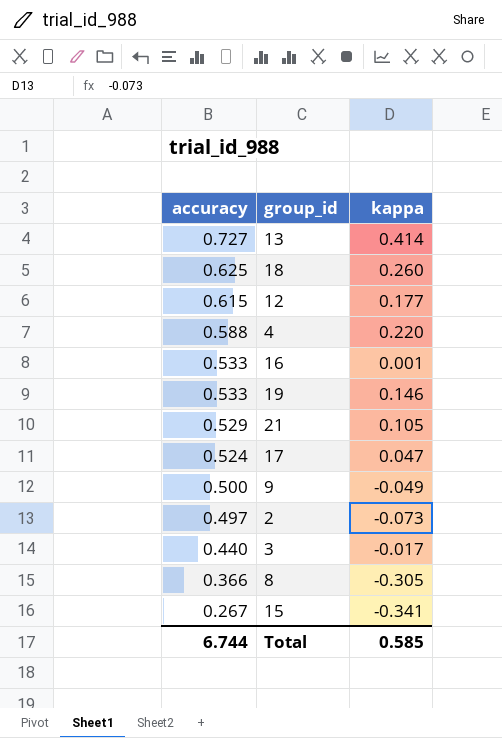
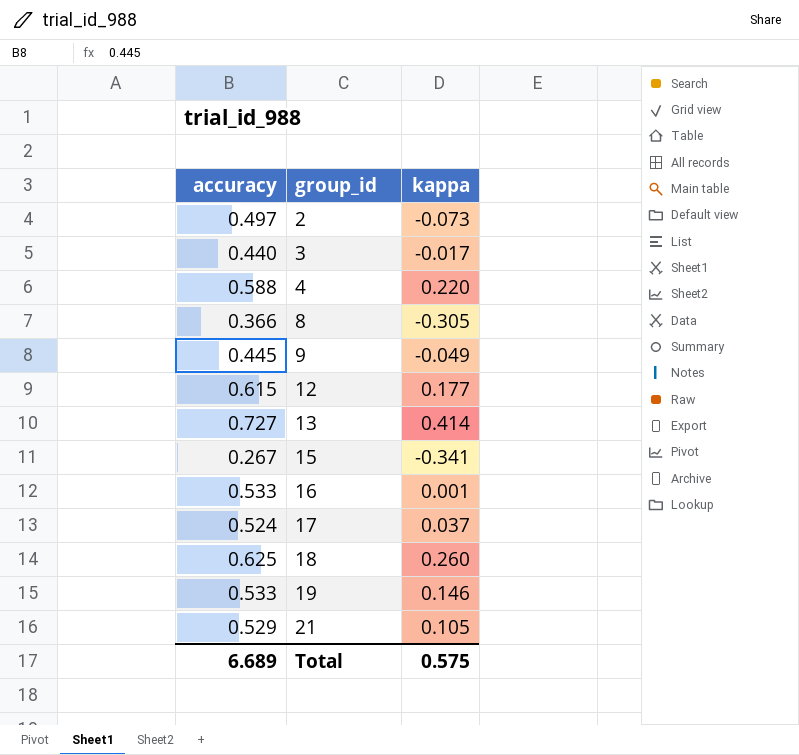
row order: accuracy descending -> group_id ascending
9 | accuracy: 0.500 -> 0.445
17 | kappa: 0.047 -> 0.037
Total | accuracy: 6.744 -> 6.689
Total | kappa: 0.585 -> 0.575

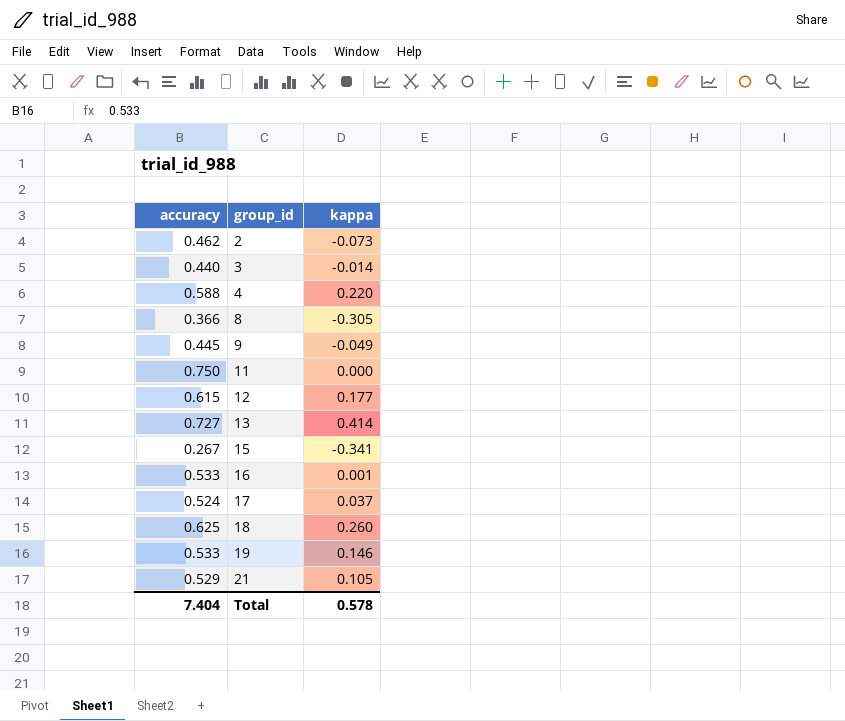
2 | accuracy: 0.497 -> 0.462
3 | kappa: -0.017 -> -0.014
row 11: none -> 0.750 | 0.000
Total | accuracy: 6.689 -> 7.404
Total | kappa: 0.575 -> 0.578

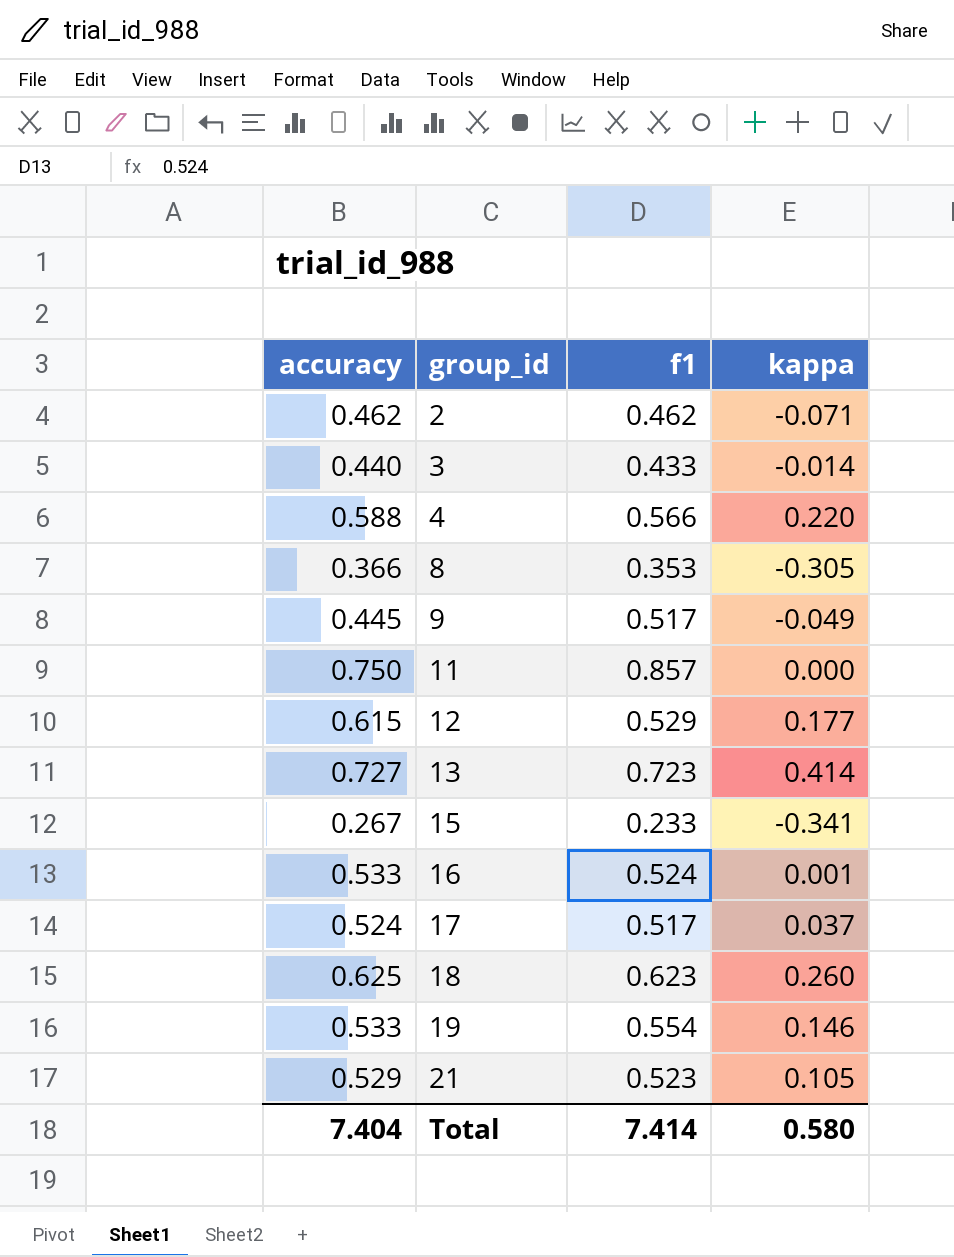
column f1 | position: none -> 3
2 | kappa: -0.073 -> -0.071
Total | kappa: 0.578 -> 0.580

